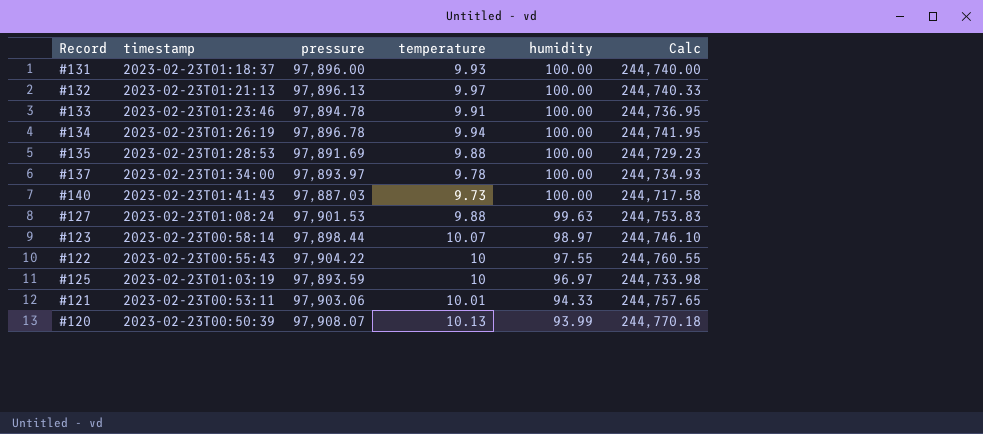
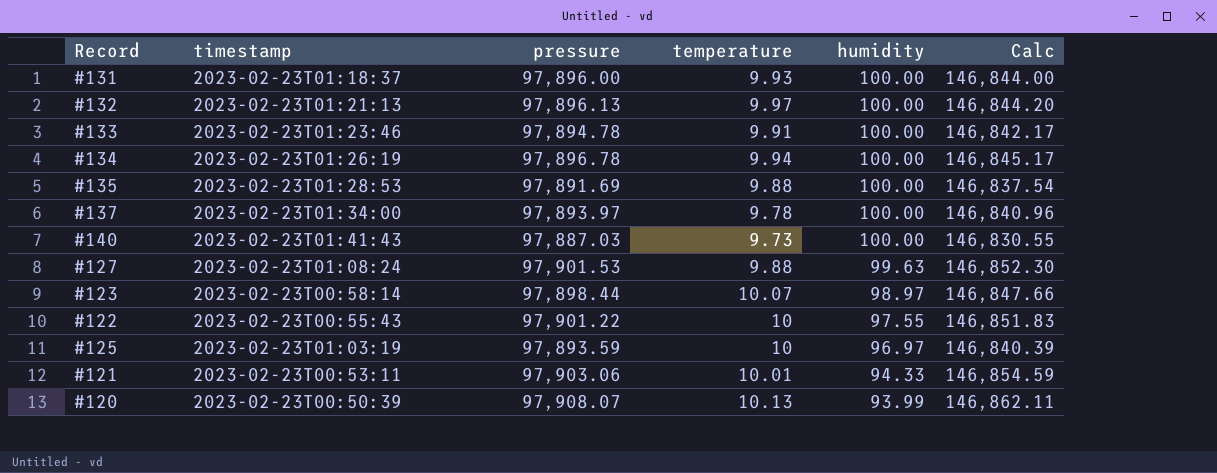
column Calc | formula: [pressure] * 2.5 -> [pressure] * 1.5
#122 | pressure: 97,904.22 -> 97,901.22

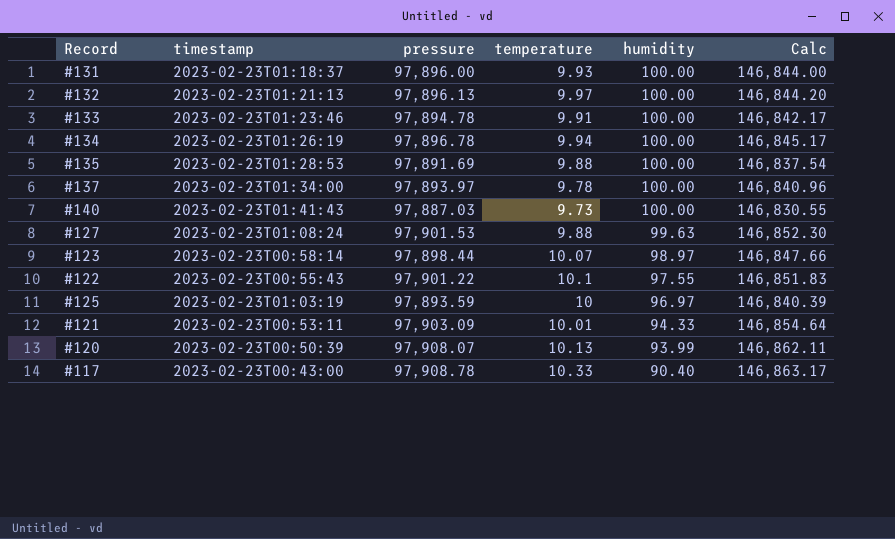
#122 | temperature: 10 -> 10.1
#121 | pressure: 97,903.06 -> 97,903.09
#121 | Calc: 146,854.59 -> 146,854.64
row #117: none -> 2023-02-23T00:43:00 | 97,908.78 | 10.33 | 90.40 | 146,863.17

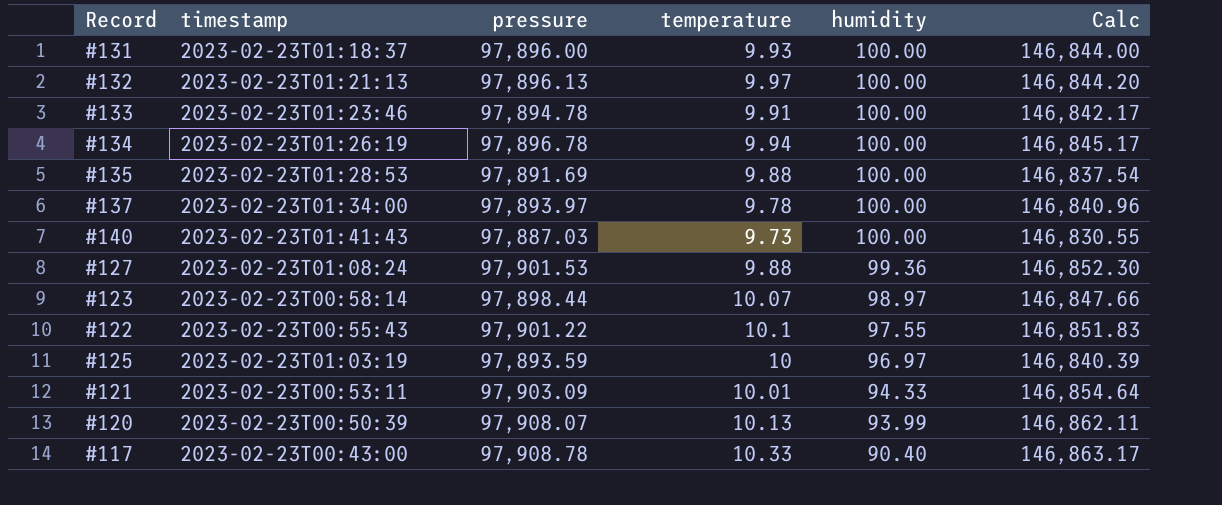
#127 | humidity: 99.63 -> 99.36

